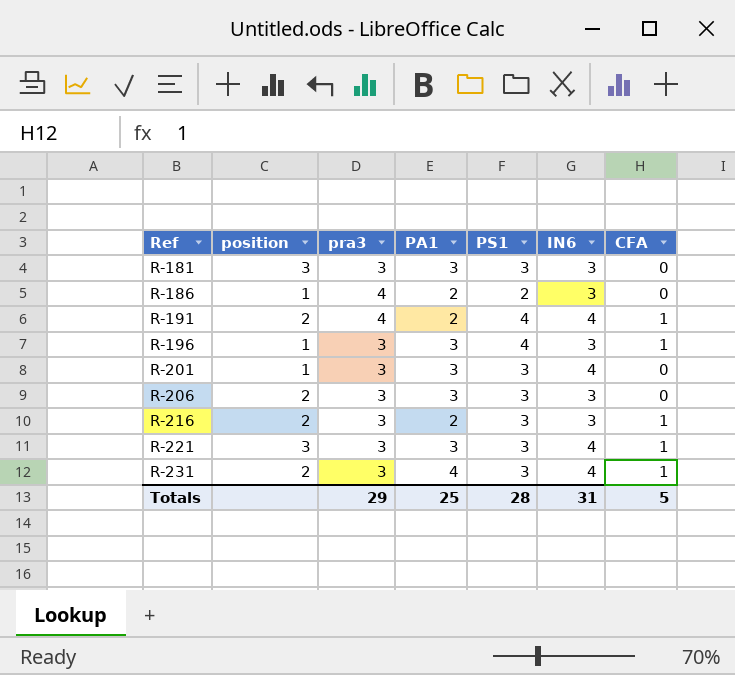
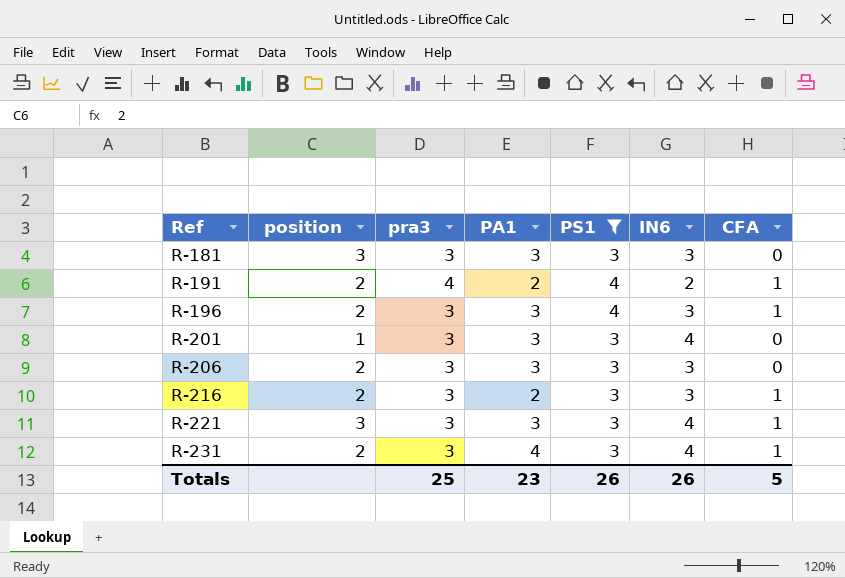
filter: none -> PS1 != 2
R-191 | IN6: 4 -> 2
R-196 | position: 1 -> 2
Totals | pra3: 29 -> 25
Totals | PA1: 25 -> 23
Totals | PS1: 28 -> 26
Totals | IN6: 31 -> 26

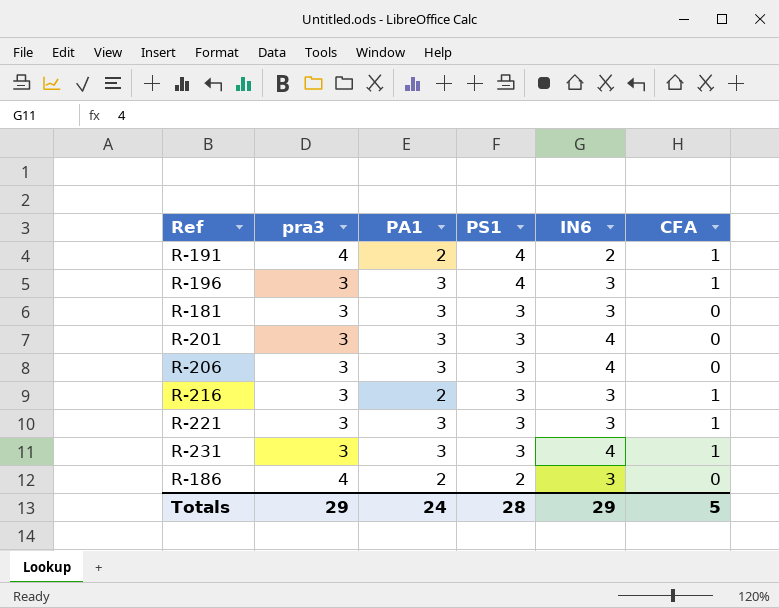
filter: PS1 != 2 -> none
row order: Ref ascending -> PS1 descending
column position | position: 2 -> none
R-206 | IN6: 3 -> 4
R-221 | IN6: 4 -> 3
R-231 | PA1: 4 -> 3
Totals | pra3: 25 -> 29
Totals | PA1: 23 -> 24
Totals | PS1: 26 -> 28
Totals | IN6: 26 -> 29

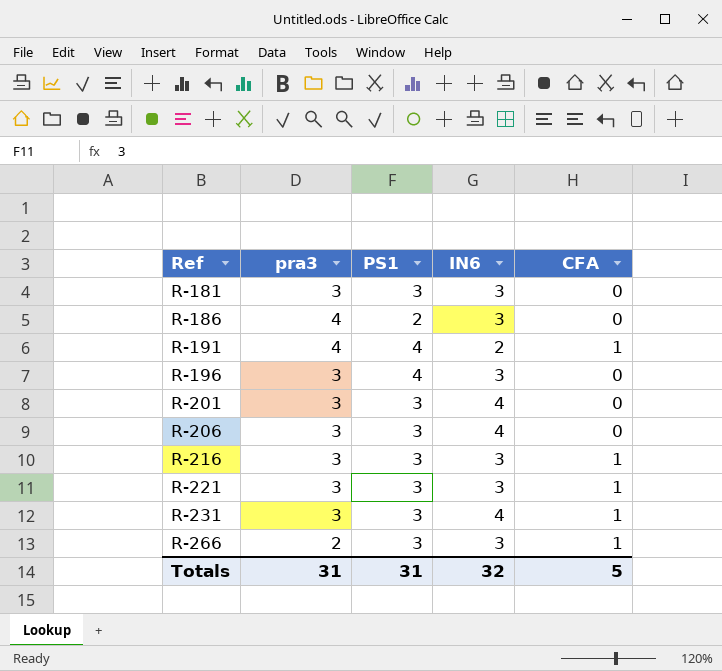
row order: PS1 descending -> Ref ascending
column PA1 | position: 3 -> none
R-196 | CFA: 1 -> 0
row R-266: none -> 2 | 3 | 3 | 1
Totals | pra3: 29 -> 31
Totals | PS1: 28 -> 31
Totals | IN6: 29 -> 32

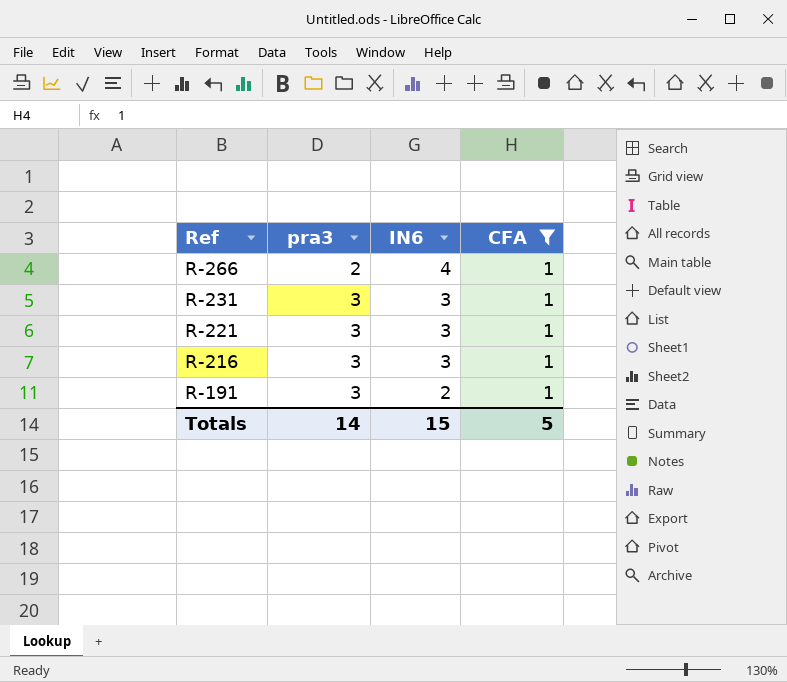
filter: none -> CFA = 1
row order: Ref ascending -> Ref descending
column PS1 | position: 3 -> none
R-266 | IN6: 3 -> 4
R-231 | IN6: 4 -> 3
R-191 | pra3: 4 -> 3
Totals | pra3: 31 -> 14
Totals | IN6: 32 -> 15

